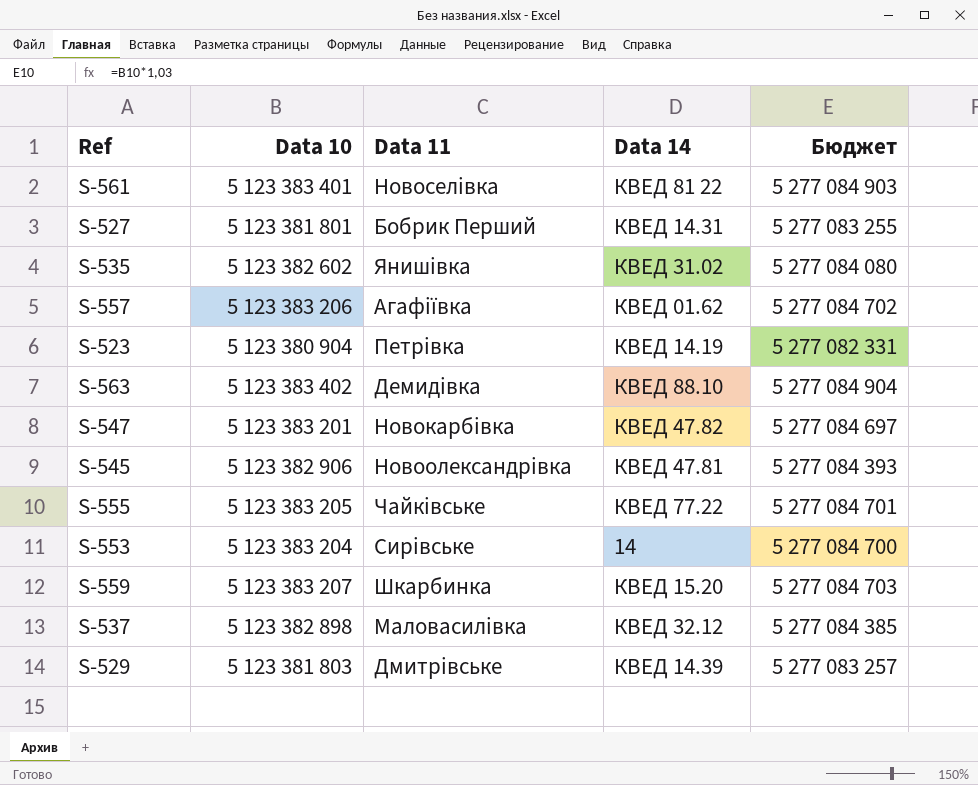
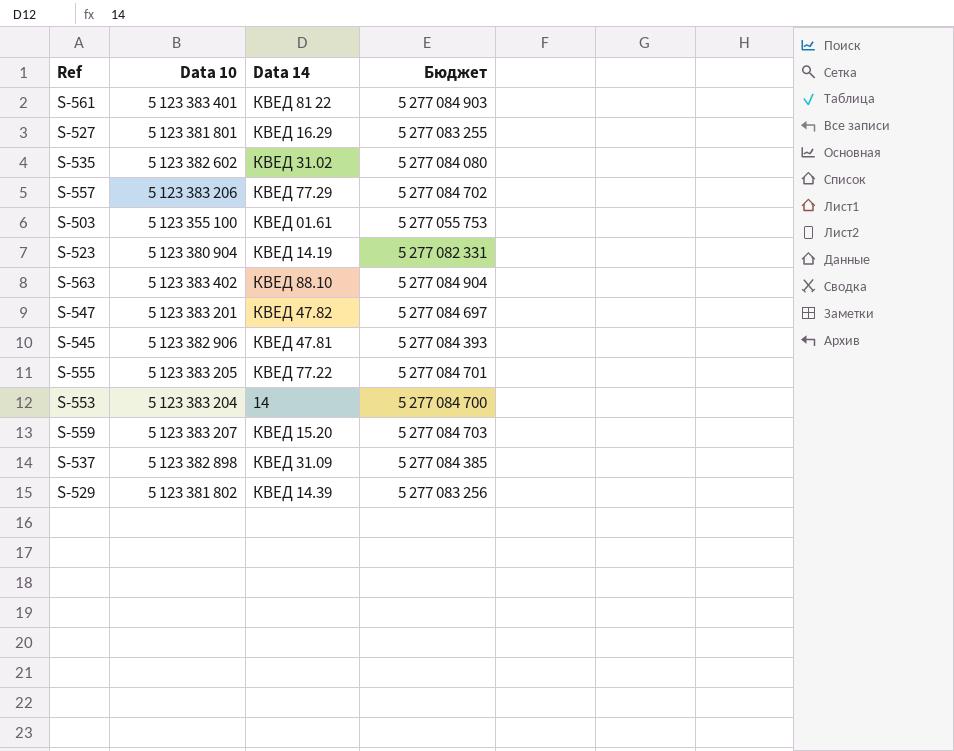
column Data 11 | position: 3 -> none
S-527 | Data 14: КВЕД 14.31 -> КВЕД 16.29
S-557 | Data 14: КВЕД 01.62 -> КВЕД 77.29
row S-503: none -> 5 123 355 100 | КВЕД 01.61 | 5 277 055 753
S-537 | Data 14: КВЕД 32.12 -> КВЕД 31.09
S-529 | Data 10: 5 123 381 803 -> 5 123 381 802
S-529 | Бюджет: 5 277 083 257 -> 5 277 083 256

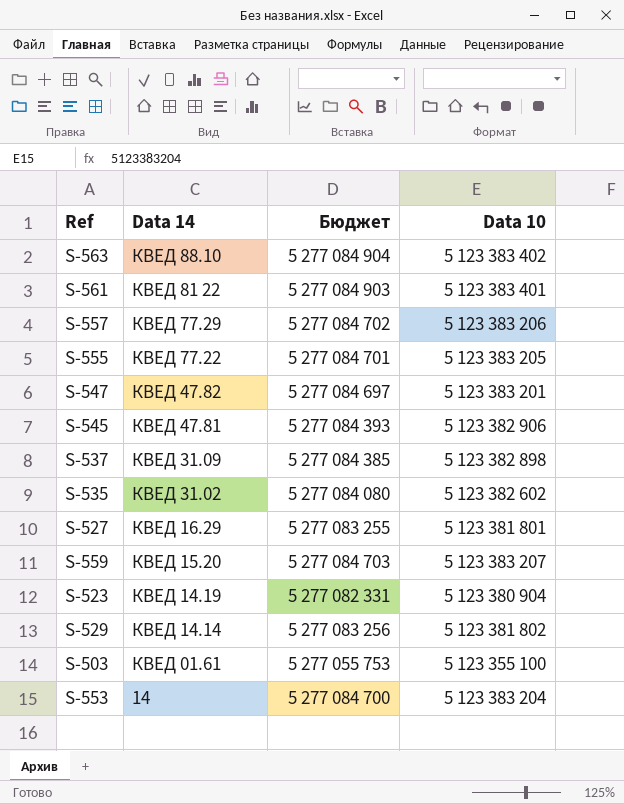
row order: none -> Data 14 descending
column Data 10 | position: 2 -> 4
S-529 | Data 14: КВЕД 14.39 -> КВЕД 14.14

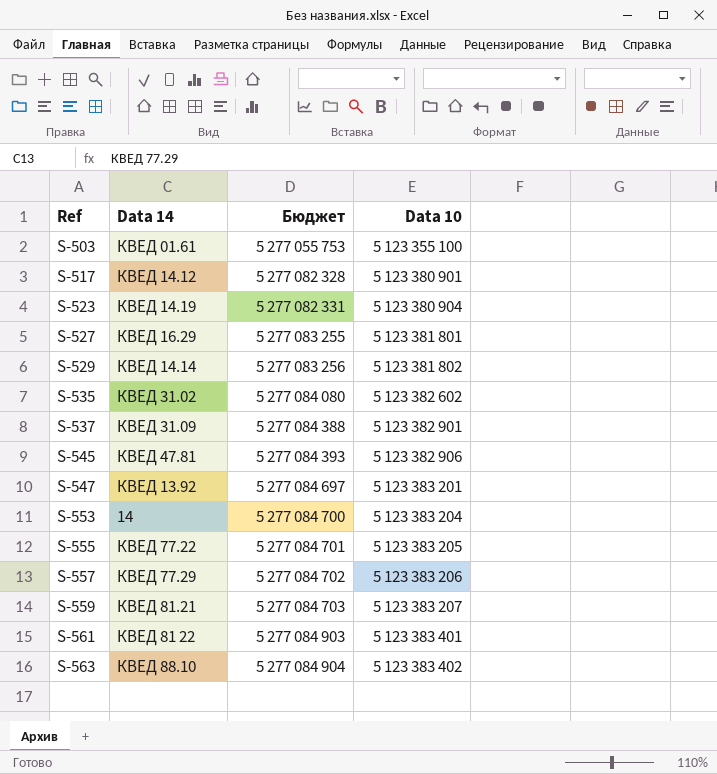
row order: Data 14 descending -> Ref ascending
row S-517: none -> КВЕД 14.12 | 5 277 082 328 | 5 123 380 901
S-537 | Бюджет: 5 277 084 385 -> 5 277 084 388
S-537 | Data 10: 5 123 382 898 -> 5 123 382 901
S-547 | Data 14: КВЕД 47.82 -> КВЕД 13.92
S-559 | Data 14: КВЕД 15.20 -> КВЕД 81.21

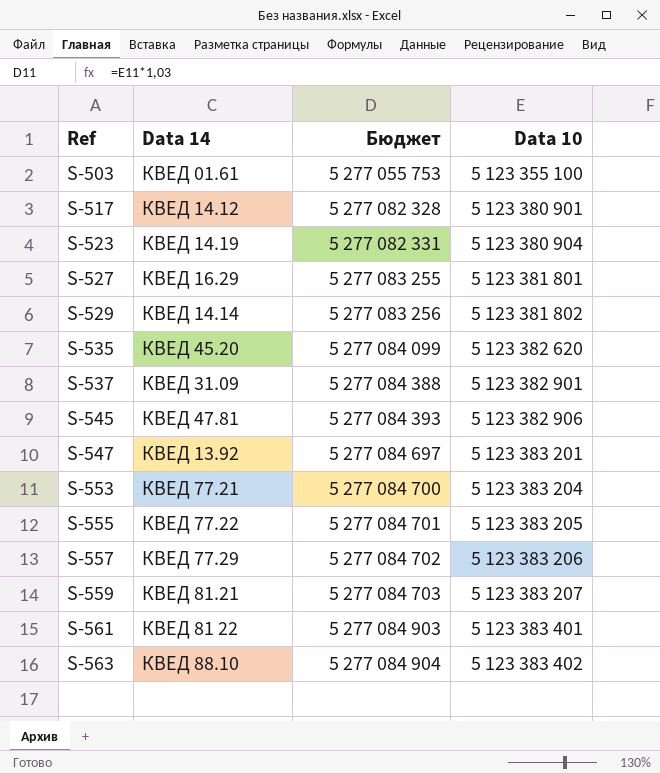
S-535 | Data 14: КВЕД 31.02 -> КВЕД 45.20
S-535 | Бюджет: 5 277 084 080 -> 5 277 084 099
S-535 | Data 10: 5 123 382 602 -> 5 123 382 620
S-553 | Data 14: 14 -> КВЕД 77.21

